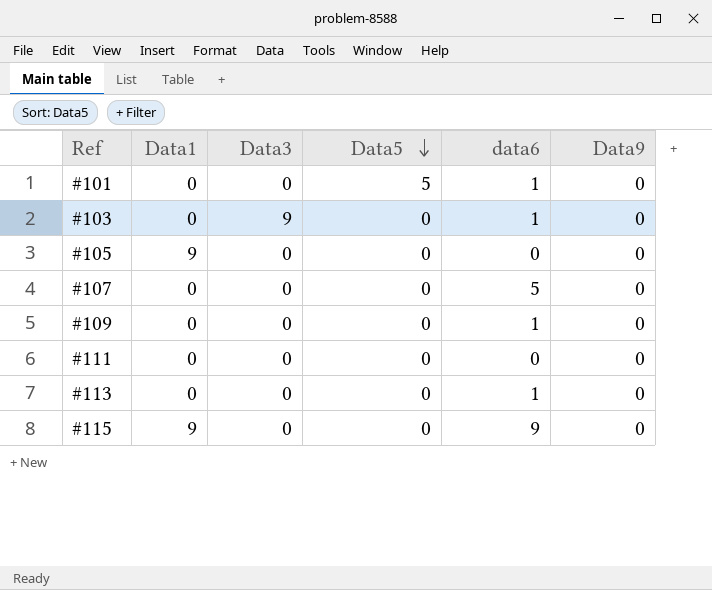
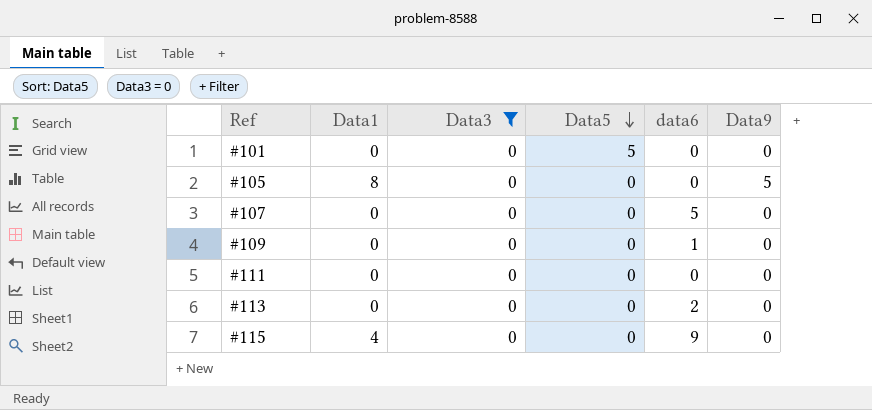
filter: none -> Data3 = 0
#101 | data6: 1 -> 0
#105 | Data1: 9 -> 8
#105 | Data9: 0 -> 5
#113 | data6: 1 -> 2
#115 | Data1: 9 -> 4

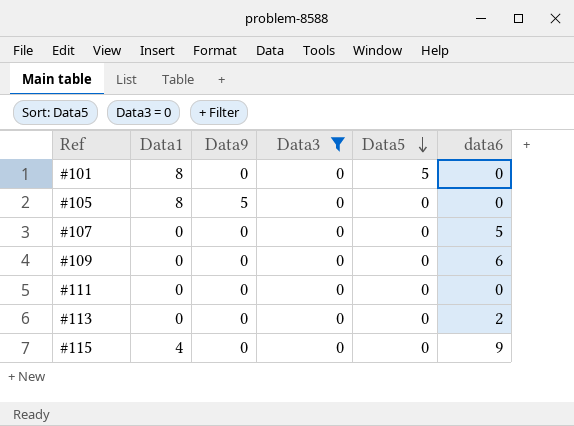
column Data9 | position: 6 -> 3
#101 | Data1: 0 -> 8
#109 | data6: 1 -> 6

